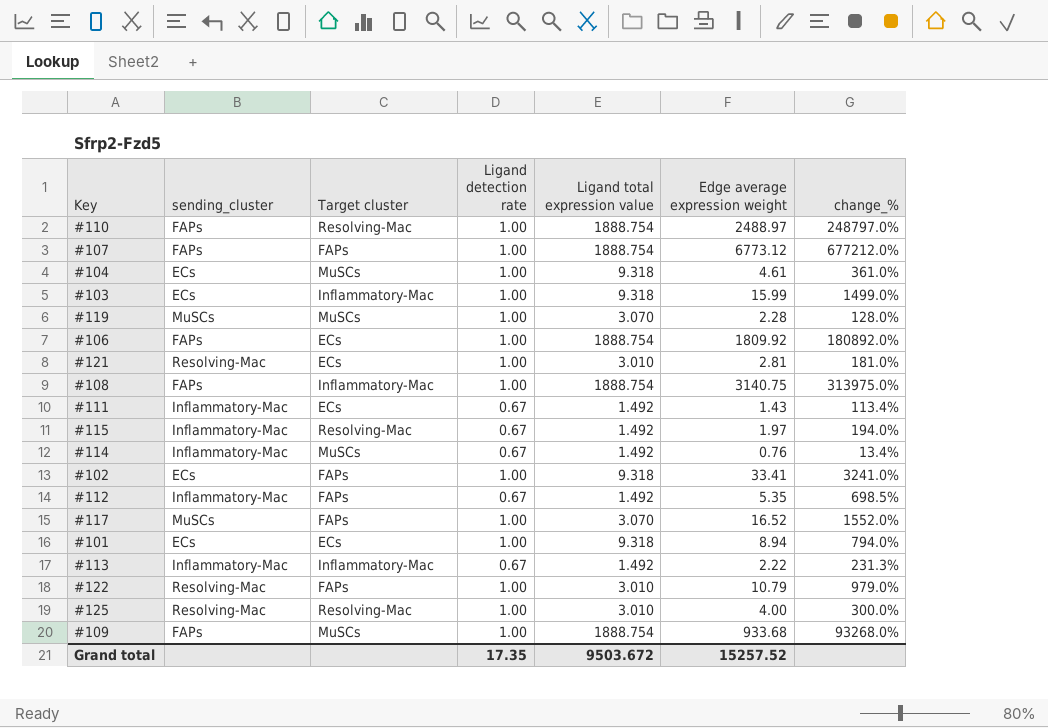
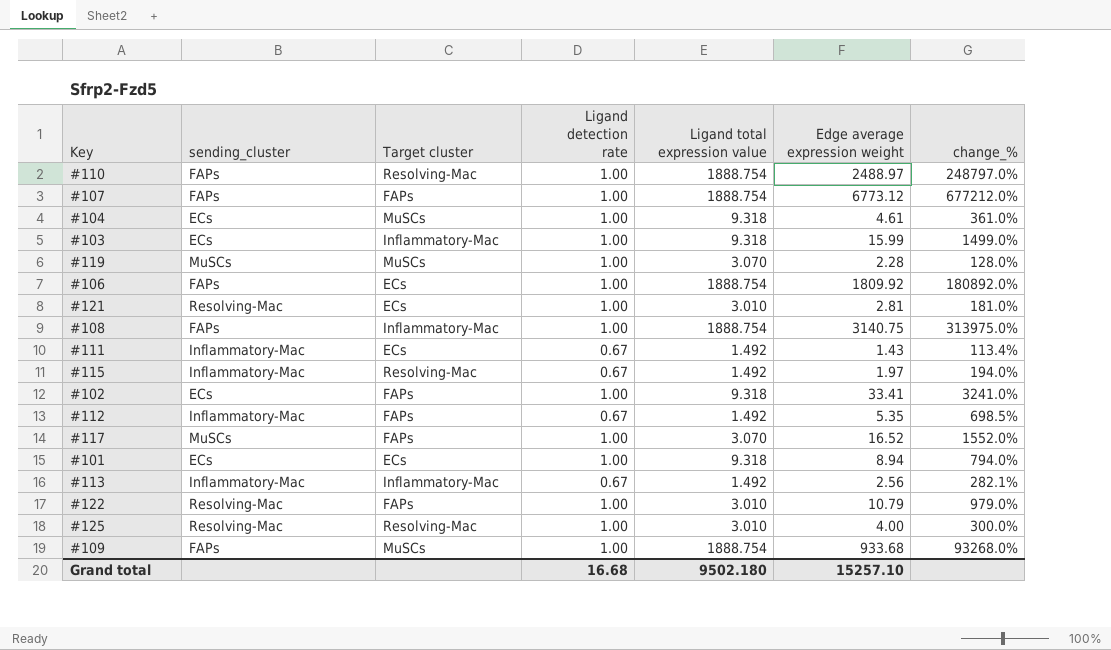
row #114: Inflammatory-Mac | MuSCs | 0.67 | 1.492 | 0.76 | 13.4% -> none
#113 | Edge average expression weight: 2.22 -> 2.56
#113 | change_%: 231.3% -> 282.1%
Grand total | Ligand detection rate: 17.35 -> 16.68
Grand total | Ligand total expression value: 9503.672 -> 9502.180
Grand total | Edge average expression weight: 15257.52 -> 15257.10

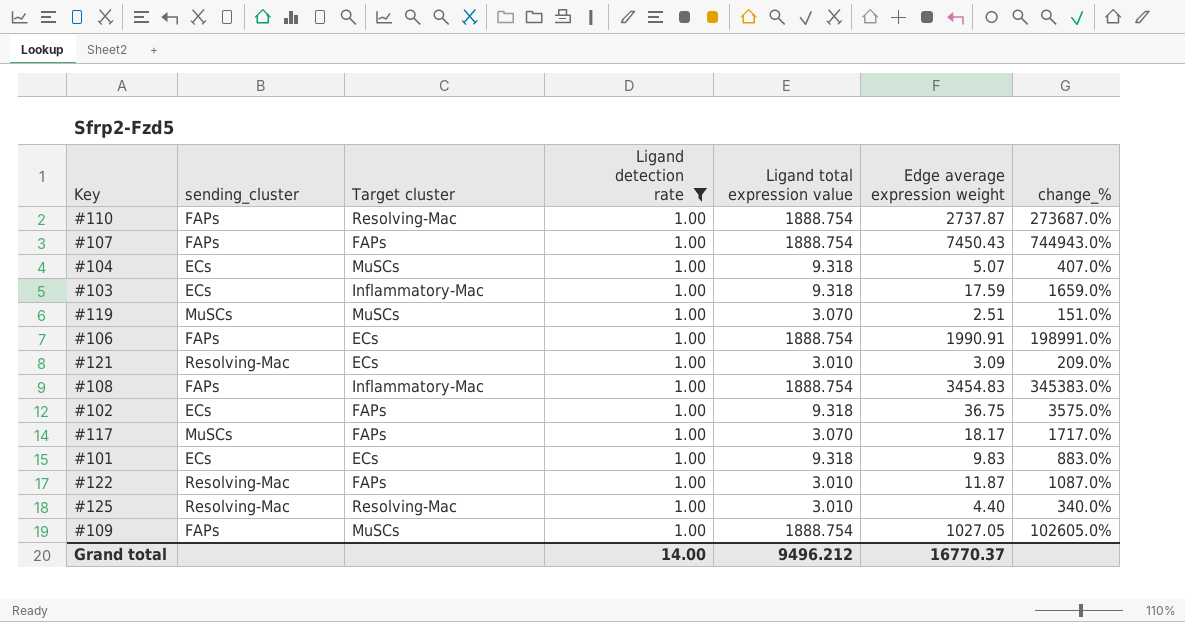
filter: none -> Ligand detection rate = 1.00
#110 | Edge average expression weight: 2488.97 -> 2737.87
#110 | change_%: 248797.0% -> 273687.0%
#107 | Edge average expression weight: 6773.12 -> 7450.43
#107 | change_%: 677212.0% -> 744943.0%
#104 | Edge average expression weight: 4.61 -> 5.07
#104 | change_%: 361.0% -> 407.0%
#103 | Edge average expression weight: 15.99 -> 17.59
#103 | change_%: 1499.0% -> 1659.0%
#119 | Edge average expression weight: 2.28 -> 2.51
#119 | change_%: 128.0% -> 151.0%
#106 | Edge average expression weight: 1809.92 -> 1990.91
#106 | change_%: 180892.0% -> 198991.0%
#121 | Edge average expression weight: 2.81 -> 3.09
#121 | change_%: 181.0% -> 209.0%
#108 | Edge average expression weight: 3140.75 -> 3454.83
#108 | change_%: 313975.0% -> 345383.0%
#102 | Edge average expression weight: 33.41 -> 36.75
#102 | change_%: 3241.0% -> 3575.0%
#117 | Edge average expression weight: 16.52 -> 18.17
#117 | change_%: 1552.0% -> 1717.0%
#101 | Edge average expression weight: 8.94 -> 9.83
#101 | change_%: 794.0% -> 883.0%
#122 | Edge average expression weight: 10.79 -> 11.87
#122 | change_%: 979.0% -> 1087.0%
#125 | Edge average expression weight: 4.00 -> 4.40
#125 | change_%: 300.0% -> 340.0%
#109 | Edge average expression weight: 933.68 -> 1027.05
#109 | change_%: 93268.0% -> 102605.0%
Grand total | Ligand detection rate: 16.68 -> 14.00
Grand total | Ligand total expression value: 9502.180 -> 9496.212
Grand total | Edge average expression weight: 15257.10 -> 16770.37

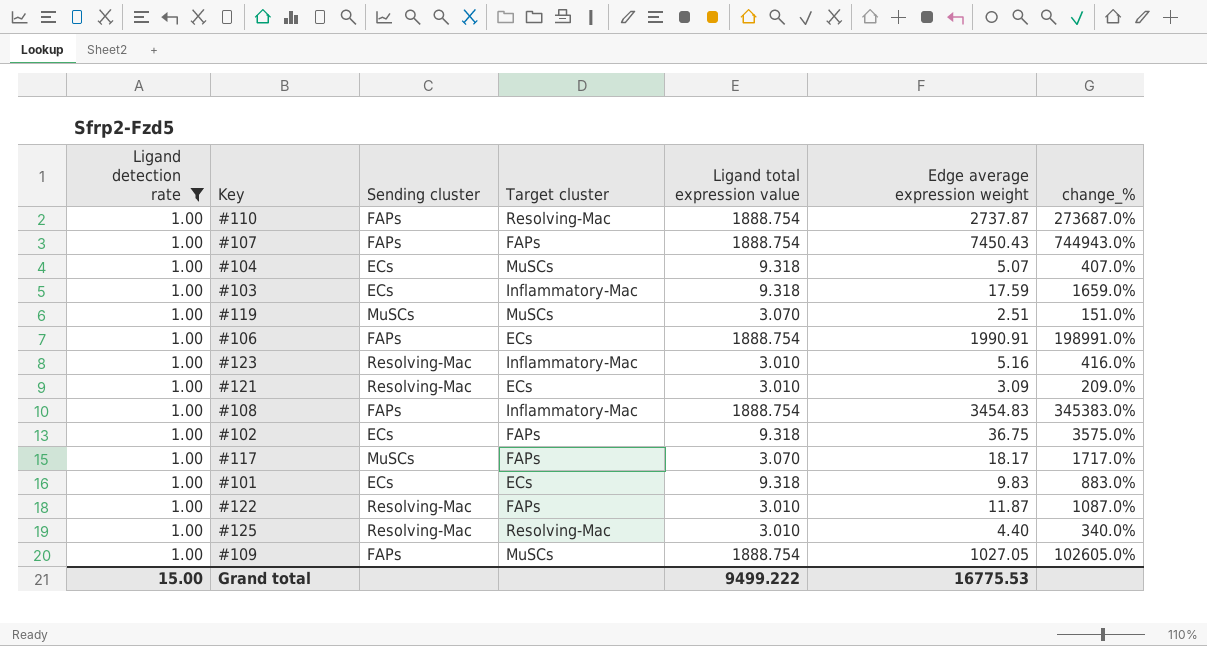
column Ligand detection rate | position: 4 -> 1
column name: sending_cluster -> Sending cluster
row #123: none -> 1.00 | Resolving-Mac | Inflammatory-Mac | 3.010 | 5.16 | 416.0%
Grand total | Ligand detection rate: 14.00 -> 15.00
Grand total | Ligand total expression value: 9496.212 -> 9499.222
Grand total | Edge average expression weight: 16770.37 -> 16775.53

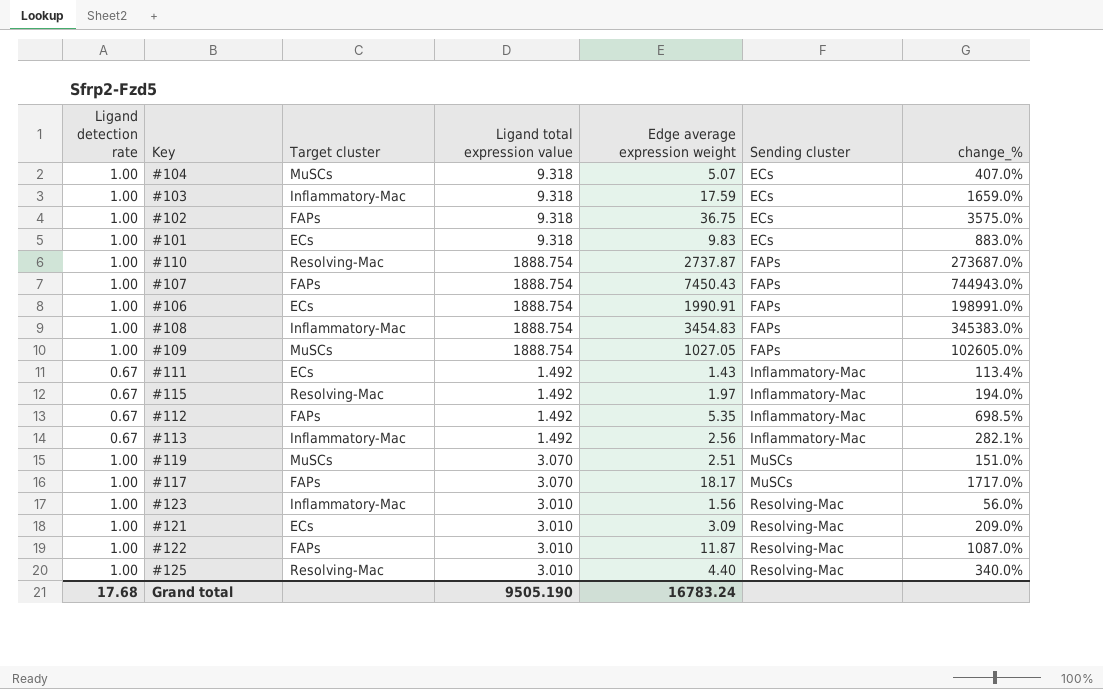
filter: Ligand detection rate = 1.00 -> none
row order: none -> Sending cluster ascending
column Sending cluster | position: 3 -> 6
#123 | Edge average expression weight: 5.16 -> 1.56
#123 | change_%: 416.0% -> 56.0%
Grand total | Ligand detection rate: 15.00 -> 17.68
Grand total | Ligand total expression value: 9499.222 -> 9505.190
Grand total | Edge average expression weight: 16775.53 -> 16783.24

